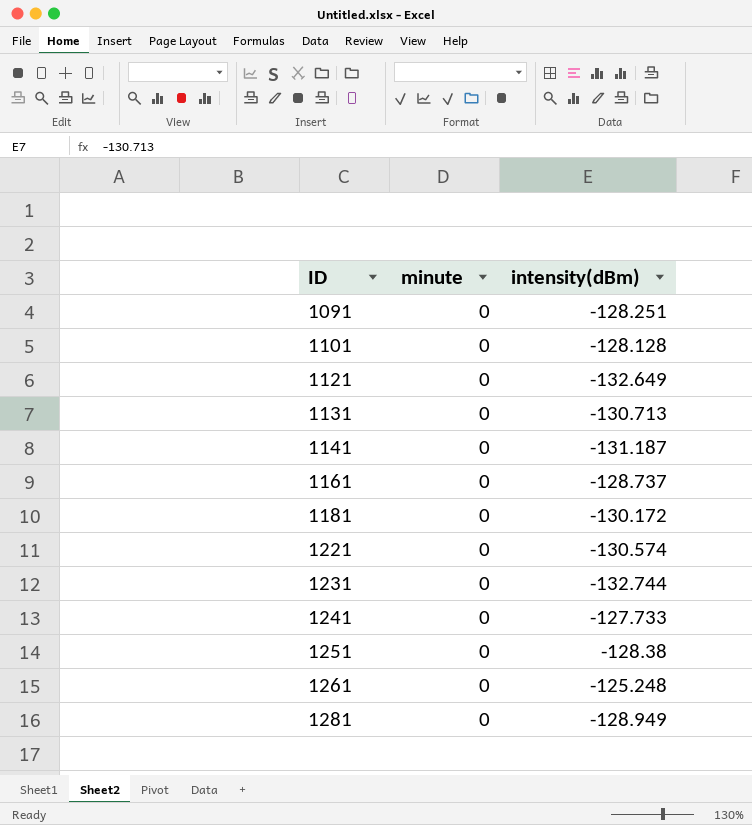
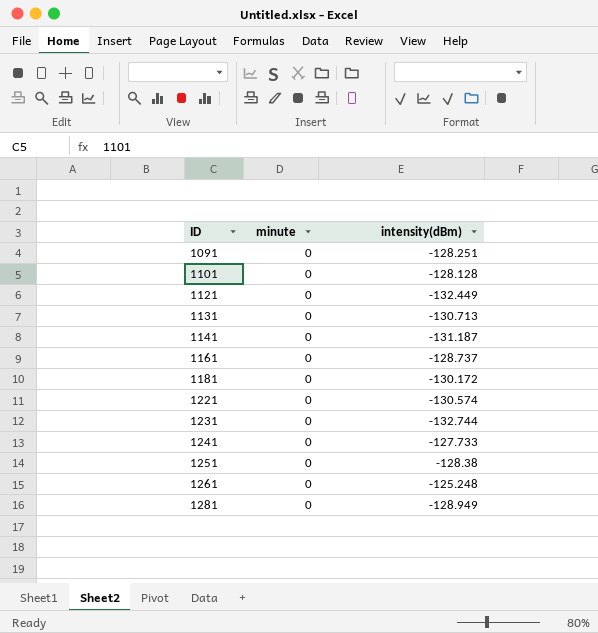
1121 | intensity(dBm): -132.649 -> -132.449

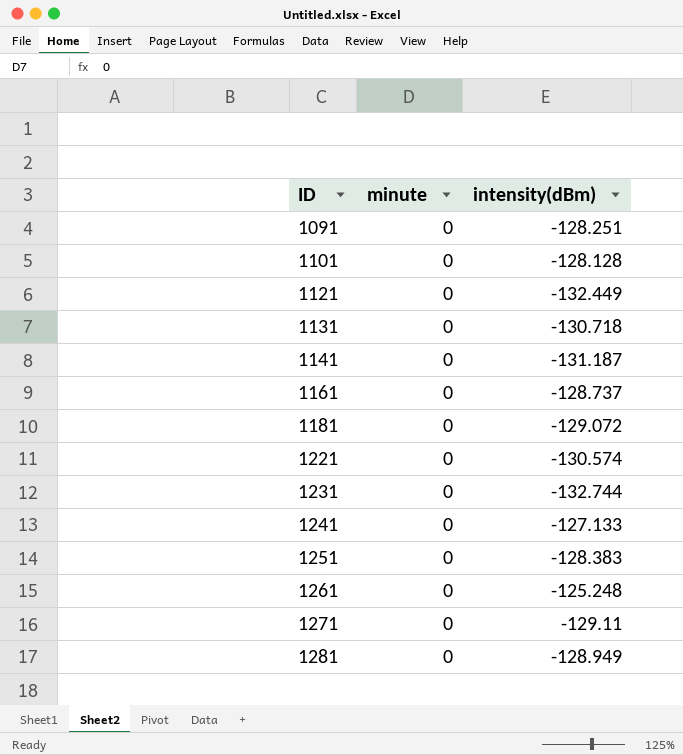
1131 | intensity(dBm): -130.713 -> -130.718
1181 | intensity(dBm): -130.172 -> -129.072
1241 | intensity(dBm): -127.733 -> -127.133
1251 | intensity(dBm): -128.38 -> -128.383
row 1271: none -> 0 | -129.11

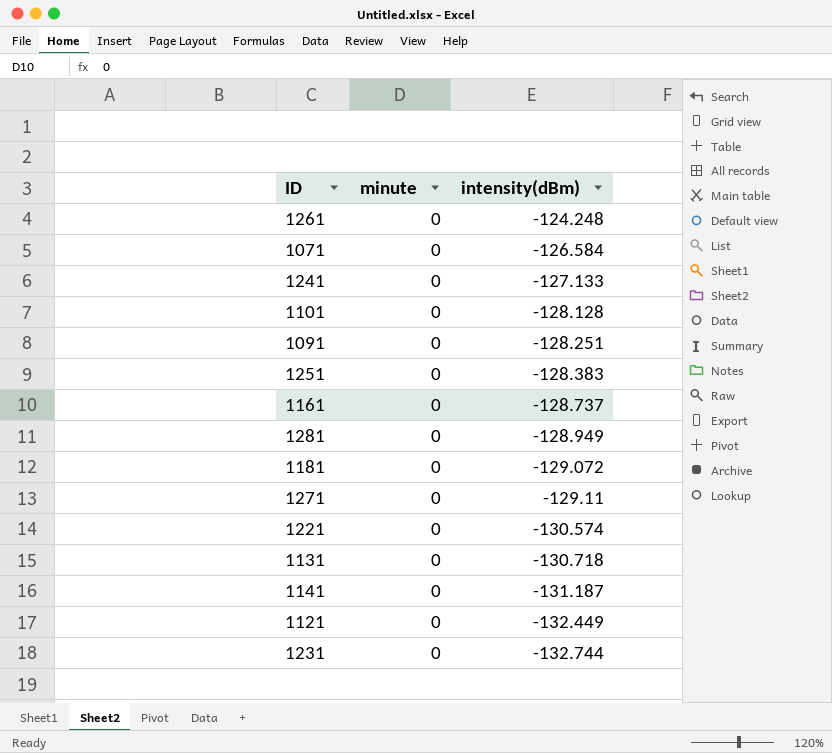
row order: ID ascending -> intensity(dBm) descending
1261 | intensity(dBm): -125.248 -> -124.248
row 1071: none -> 0 | -126.584

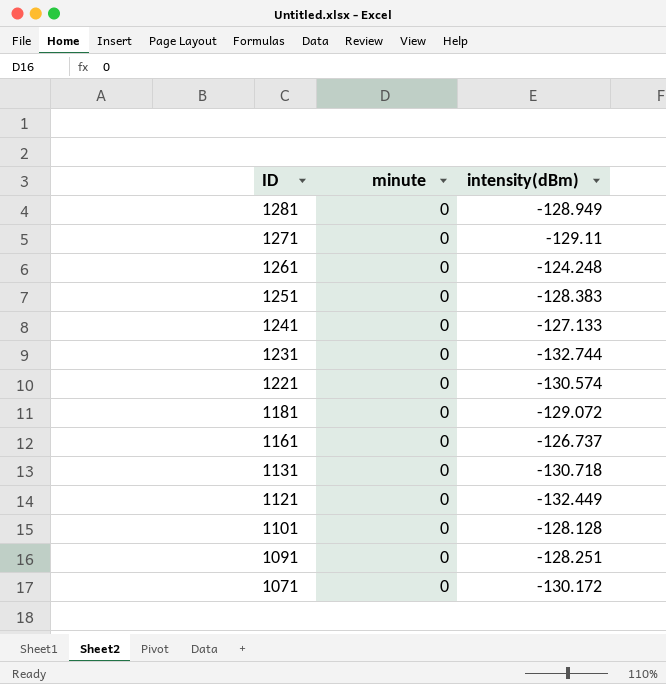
row order: intensity(dBm) descending -> ID descending
row 1141: 0 | -131.187 -> none
1161 | intensity(dBm): -128.737 -> -126.737
1071 | intensity(dBm): -126.584 -> -130.172

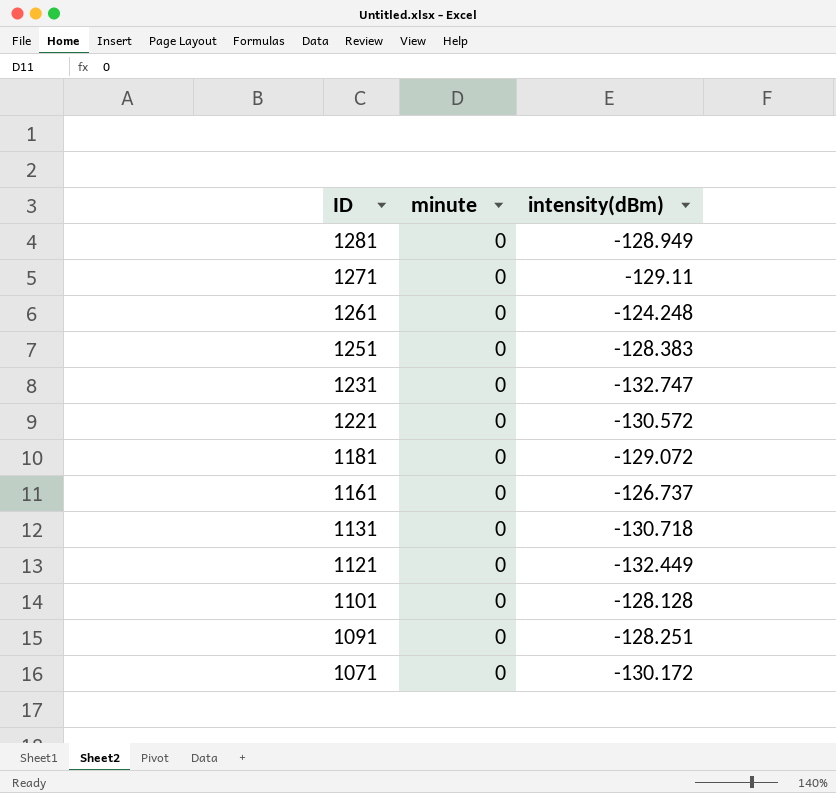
row 1241: 0 | -127.133 -> none
1231 | intensity(dBm): -132.744 -> -132.747
1221 | intensity(dBm): -130.574 -> -130.572

